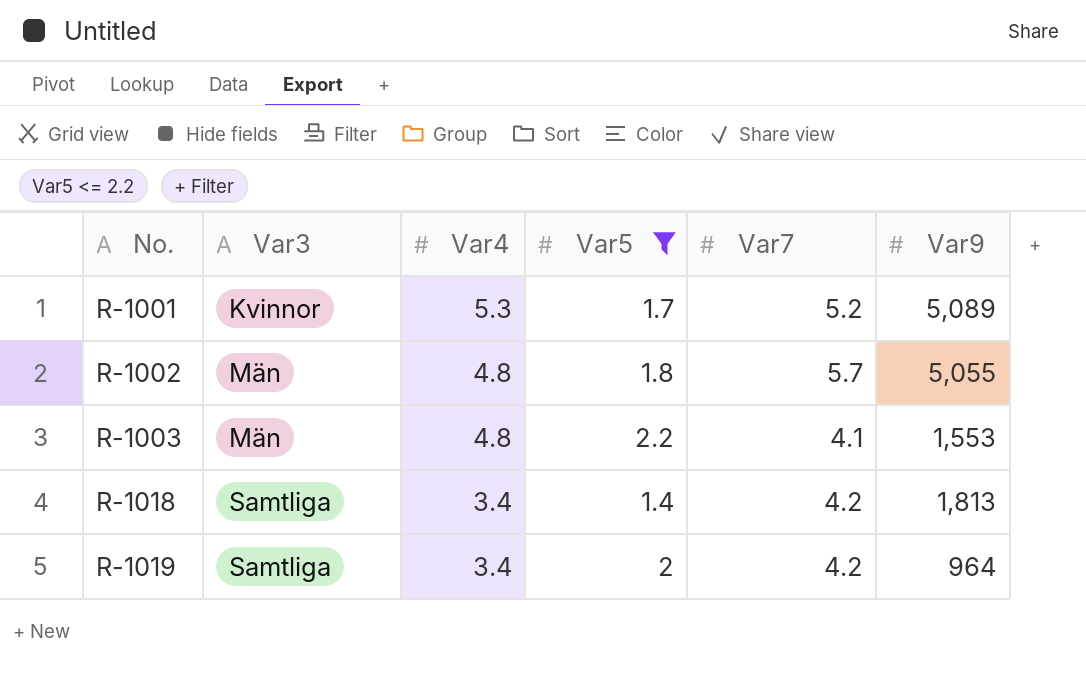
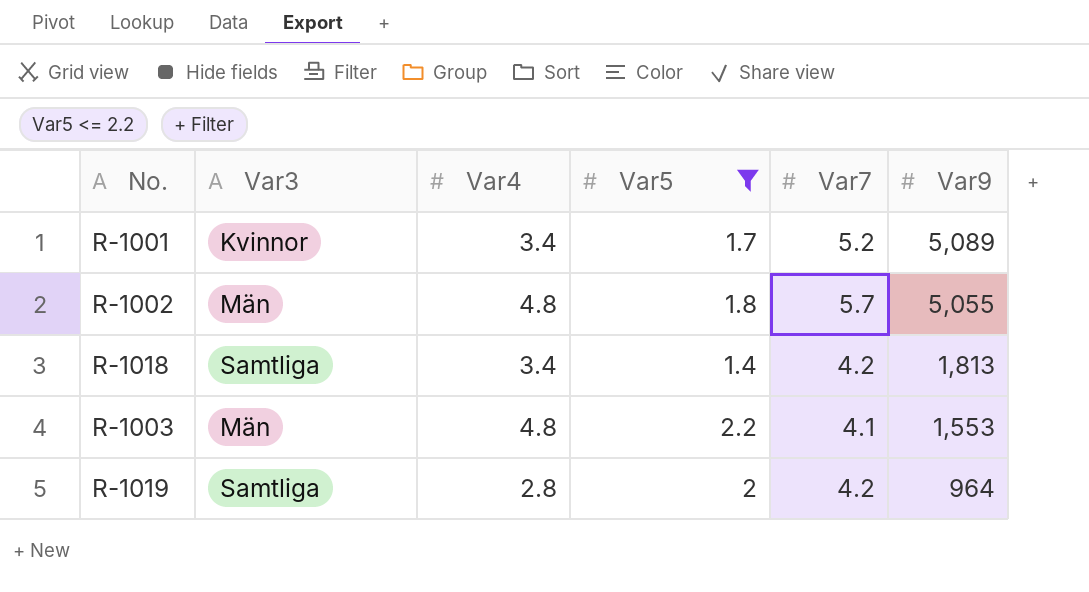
row order: No. ascending -> Var9 descending
R-1001 | Var4: 5.3 -> 3.4
R-1019 | Var4: 3.4 -> 2.8

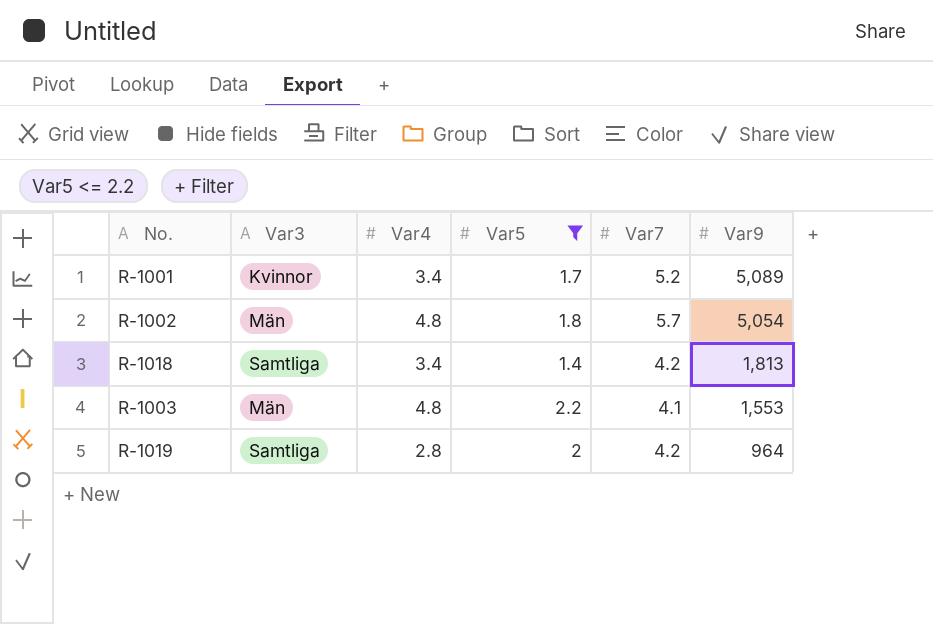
R-1002 | Var9: 5,055 -> 5,054

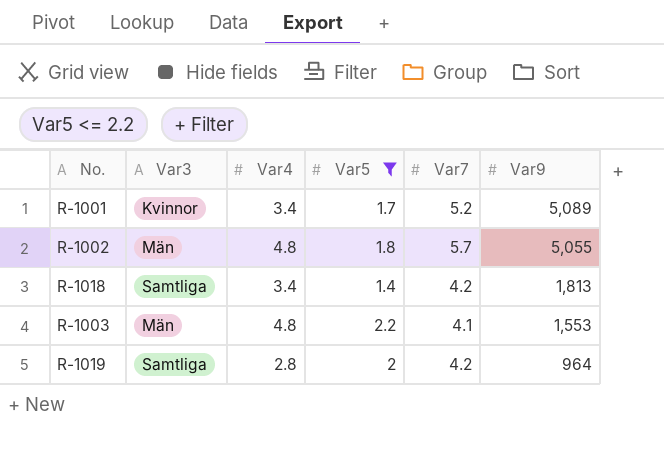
R-1002 | Var9: 5,054 -> 5,055

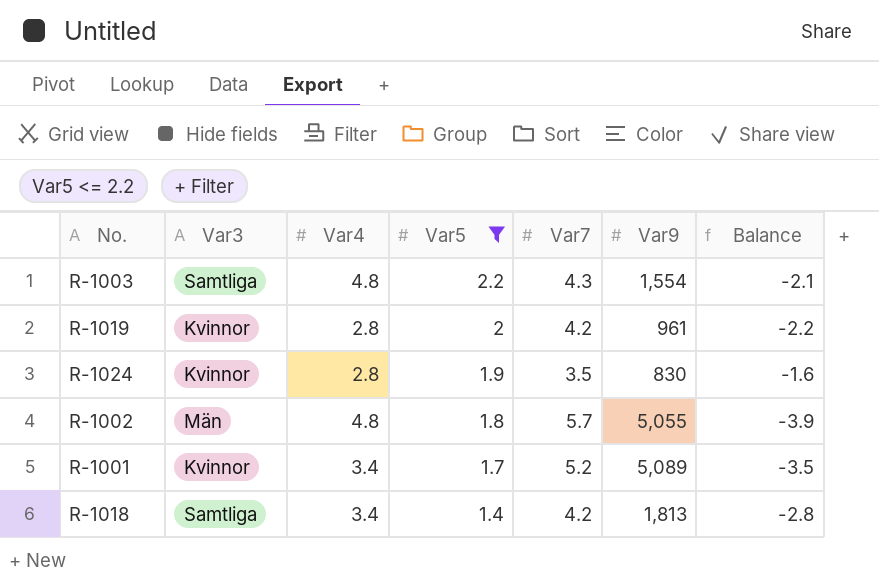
row order: Var9 descending -> Var5 descending
column Balance | formula: none -> [Var5] - [Var7]
R-1003 | Var3: Män -> Samtliga
R-1003 | Var7: 4.1 -> 4.3
R-1003 | Var9: 1,553 -> 1,554
R-1019 | Var3: Samtliga -> Kvinnor
R-1019 | Var9: 964 -> 961
row R-1024: none -> Kvinnor | 2.8 | 1.9 | 3.5 | 830 | -1.6

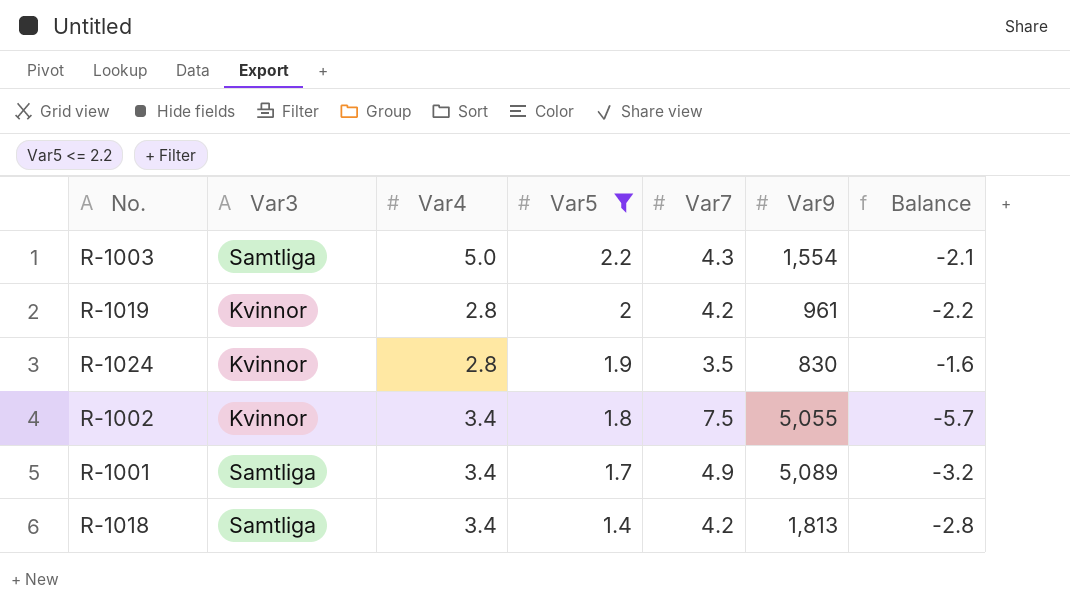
R-1003 | Var4: 4.8 -> 5.0
R-1002 | Var3: Män -> Kvinnor
R-1002 | Var4: 4.8 -> 3.4
R-1002 | Var7: 5.7 -> 7.5
R-1002 | Balance: -3.9 -> -5.7
R-1001 | Var3: Kvinnor -> Samtliga
R-1001 | Var7: 5.2 -> 4.9
R-1001 | Balance: -3.5 -> -3.2

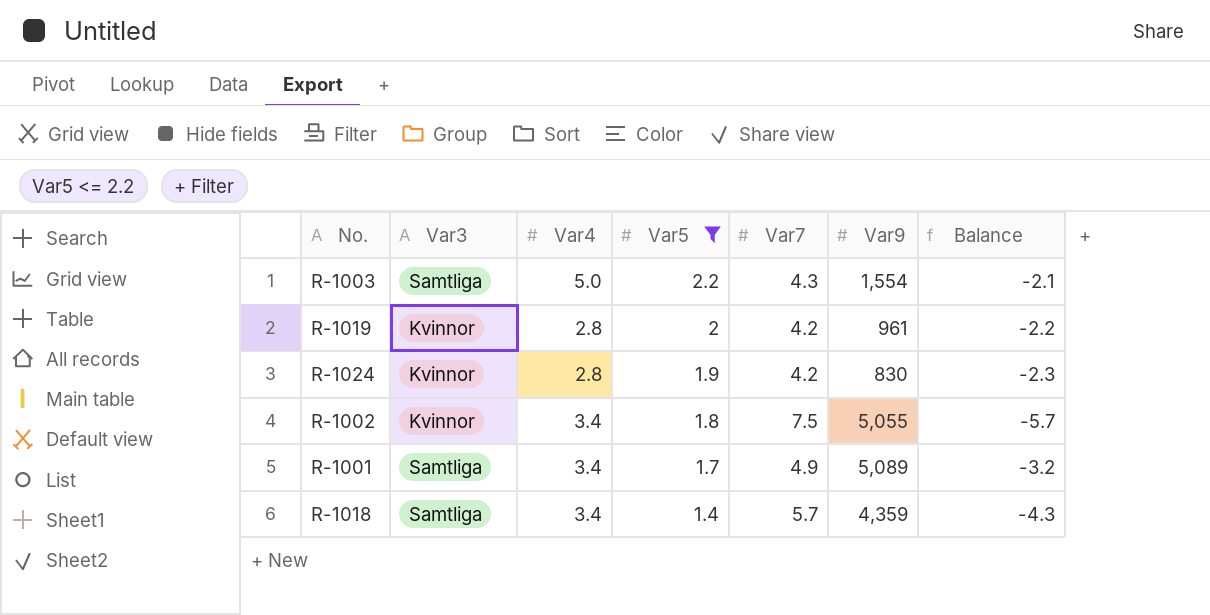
R-1024 | Var7: 3.5 -> 4.2
R-1024 | Balance: -1.6 -> -2.3
R-1018 | Var7: 4.2 -> 5.7
R-1018 | Var9: 1,813 -> 4,359
R-1018 | Balance: -2.8 -> -4.3

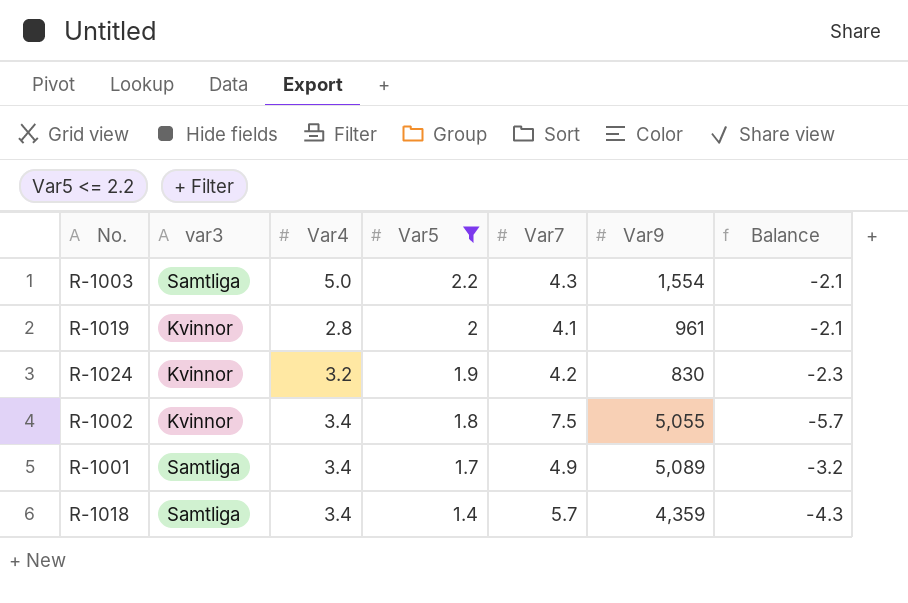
column name: Var3 -> var3
R-1019 | Var7: 4.2 -> 4.1
R-1019 | Balance: -2.2 -> -2.1
R-1024 | Var4: 2.8 -> 3.2

